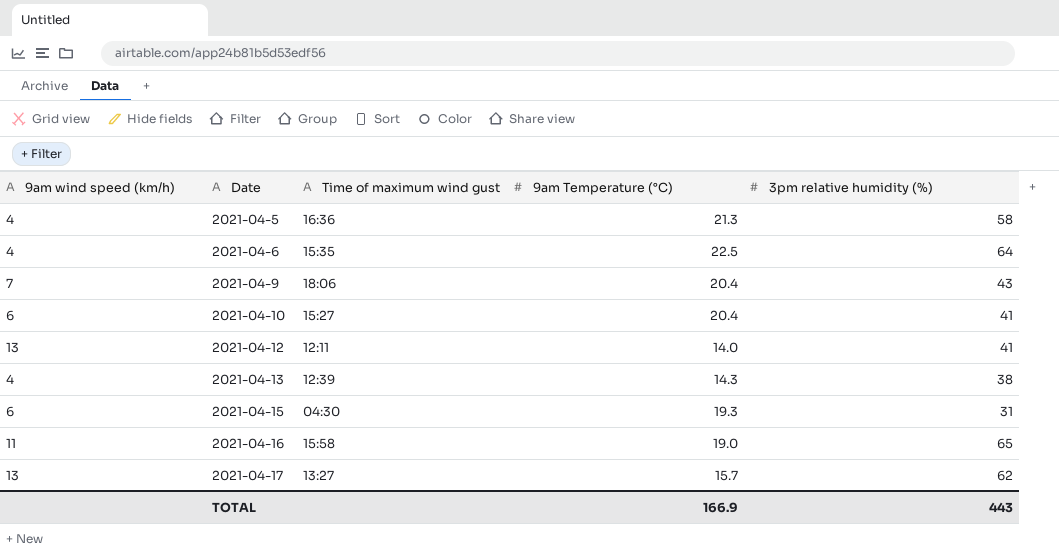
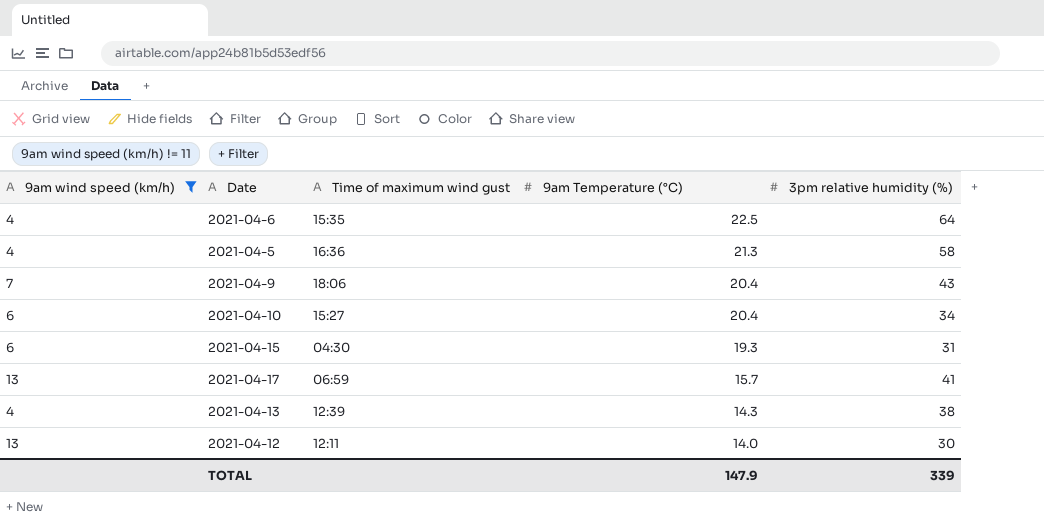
filter: none -> 9am wind speed (km/h) != 11
row order: Date ascending -> 9am Temperature (°C) descending
2021-04-10 | 3pm relative humidity (%): 41 -> 34
2021-04-17 | Time of maximum wind gust: 13:27 -> 06:59
2021-04-17 | 3pm relative humidity (%): 62 -> 41
2021-04-12 | 3pm relative humidity (%): 41 -> 30
TOTAL | 9am Temperature (°C): 166.9 -> 147.9
TOTAL | 3pm relative humidity (%): 443 -> 339

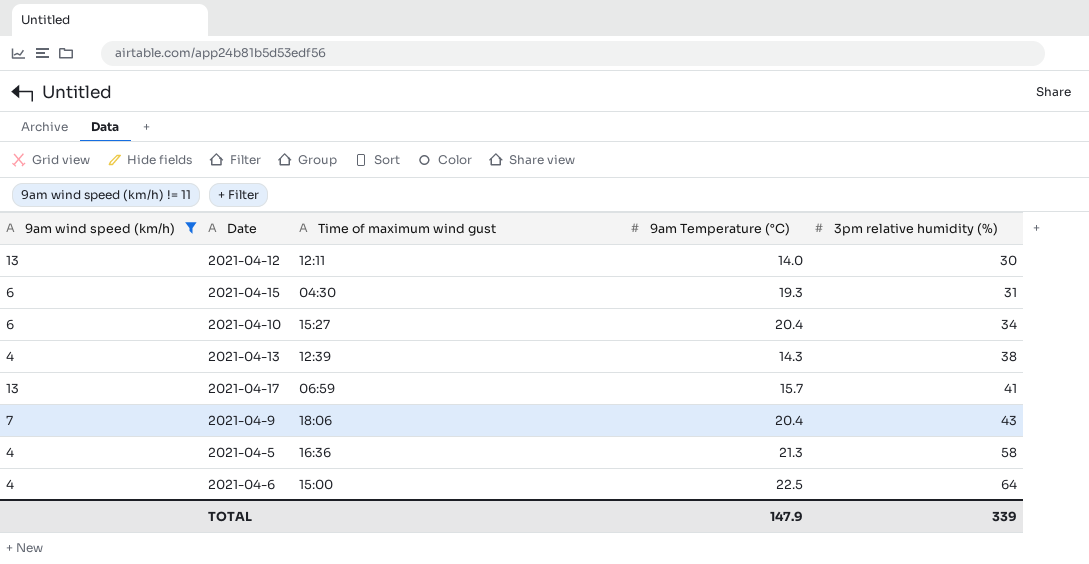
row order: 9am Temperature (°C) descending -> 3pm relative humidity (%) ascending
2021-04-6 | Time of maximum wind gust: 15:35 -> 15:00

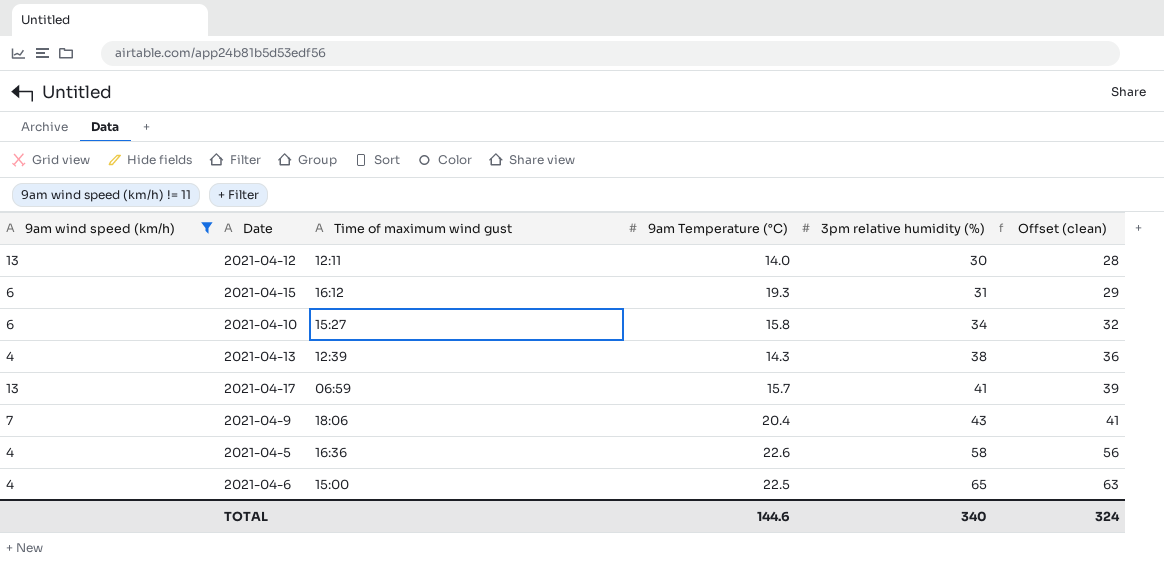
column Offset (clean) | formula: none -> [3pm relative humidity (%)] - 2
2021-04-15 | Time of maximum wind gust: 04:30 -> 16:12
2021-04-10 | 9am Temperature (°C): 20.4 -> 15.8
2021-04-5 | 9am Temperature (°C): 21.3 -> 22.6
2021-04-6 | 3pm relative humidity (%): 64 -> 65
TOTAL | 9am Temperature (°C): 147.9 -> 144.6
TOTAL | 3pm relative humidity (%): 339 -> 340

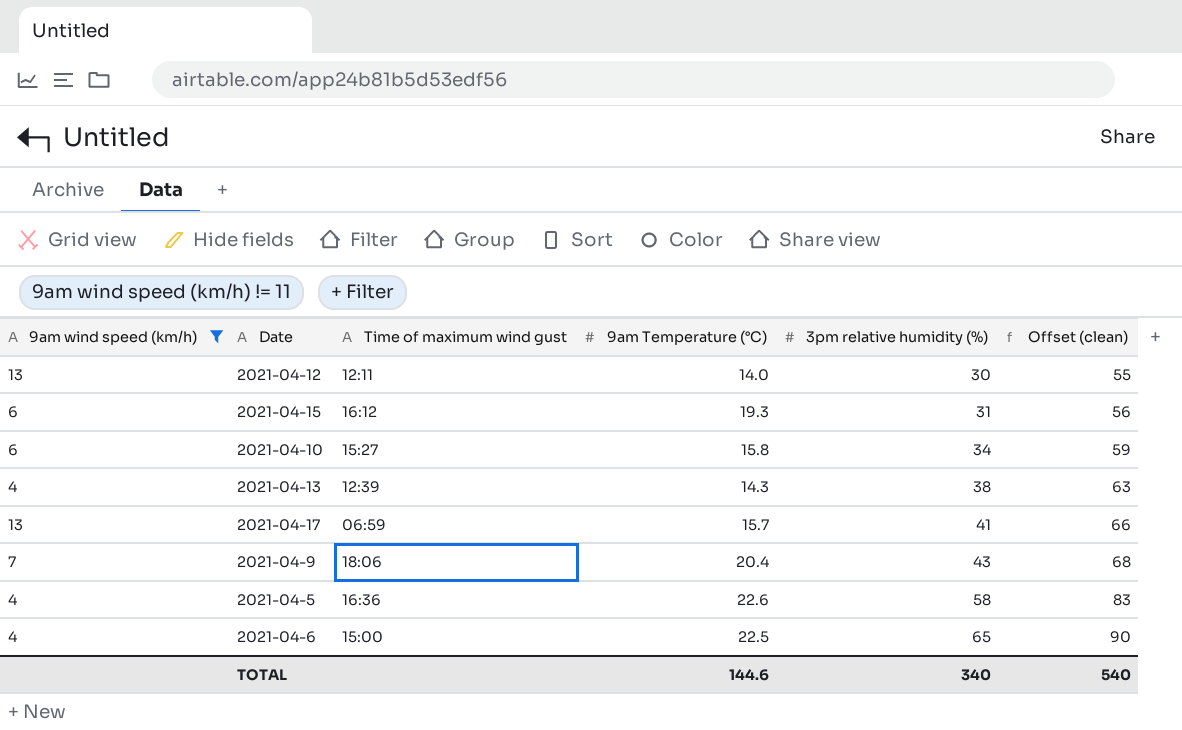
column Offset (clean) | formula: [3pm relative humidity (%)] - 2 -> [3pm relative humidity (%)] + 25
TOTAL | Offset (clean): 324 -> 540

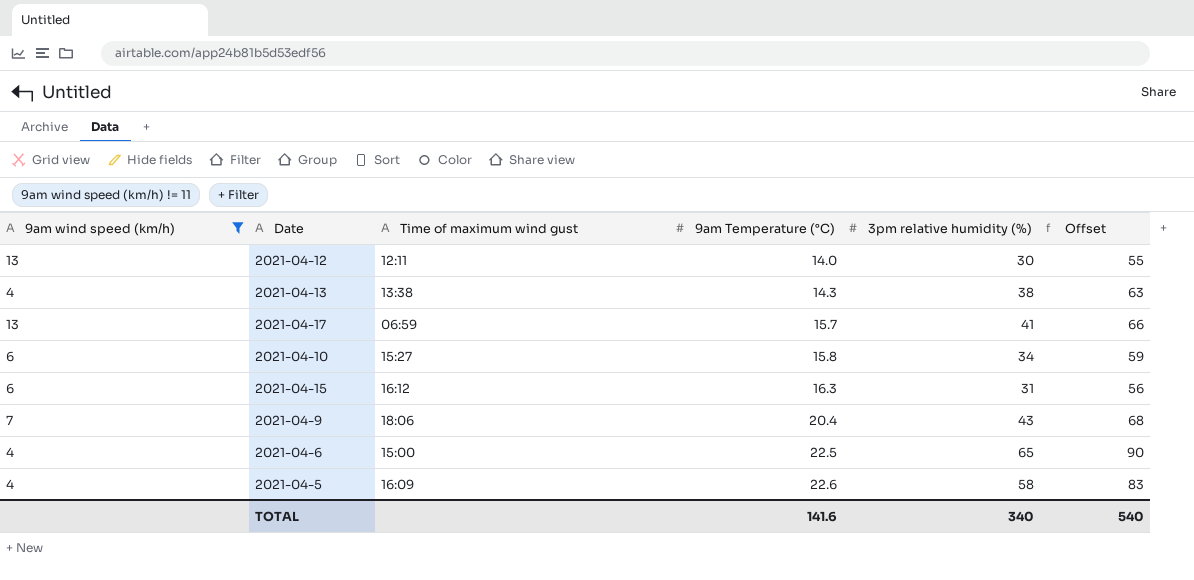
row order: 3pm relative humidity (%) ascending -> 9am Temperature (°C) ascending
column name: Offset (clean) -> Offset
2021-04-13 | Time of maximum wind gust: 12:39 -> 13:38
2021-04-15 | 9am Temperature (°C): 19.3 -> 16.3
2021-04-5 | Time of maximum wind gust: 16:36 -> 16:09
TOTAL | 9am Temperature (°C): 144.6 -> 141.6

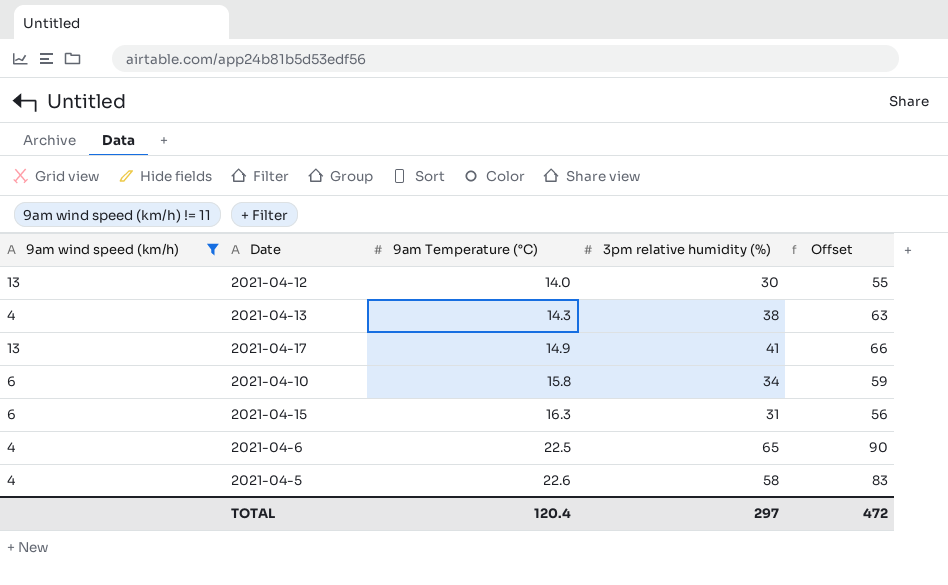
column Time of maximum wind gust | position: 3 -> none
row 2021-04-9: 7 | 18:06 | 20.4 | 43 | 68 -> none
2021-04-17 | 9am Temperature (°C): 15.7 -> 14.9
TOTAL | 9am Temperature (°C): 141.6 -> 120.4
TOTAL | 3pm relative humidity (%): 340 -> 297
TOTAL | Offset: 540 -> 472

